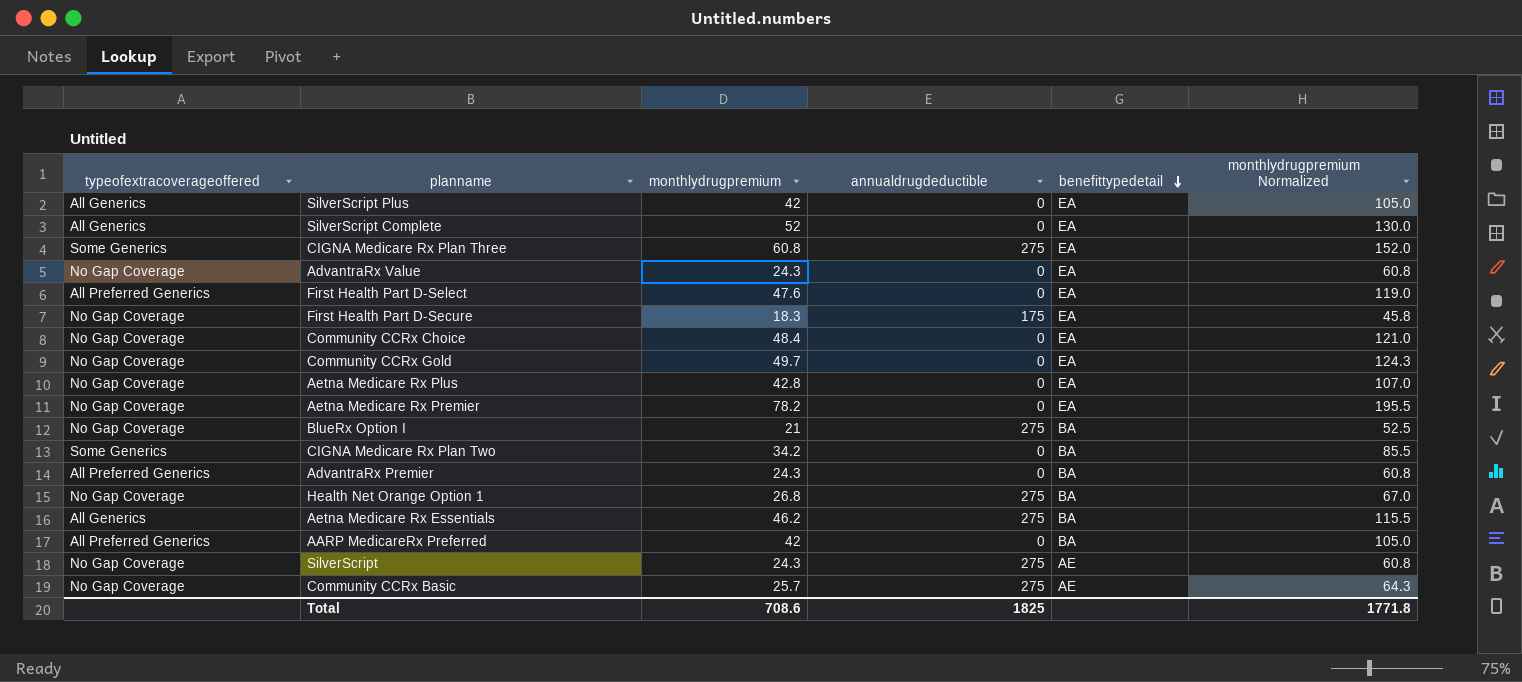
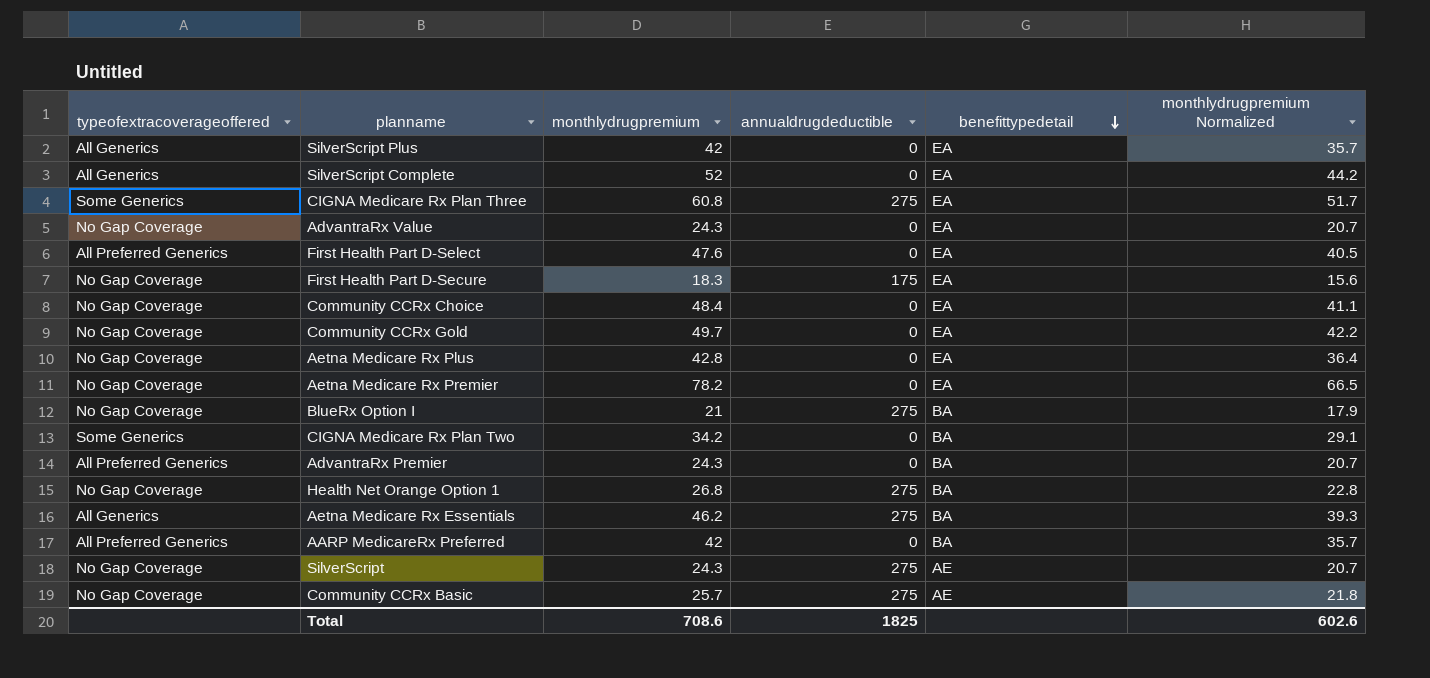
column monthlydrugpremium Normalized | formula: [monthlydrugpremium] * 2.5 -> [monthlydrugpremium] * 0.85
Total | monthlydrugpremium Normalized: 1771.8 -> 602.6

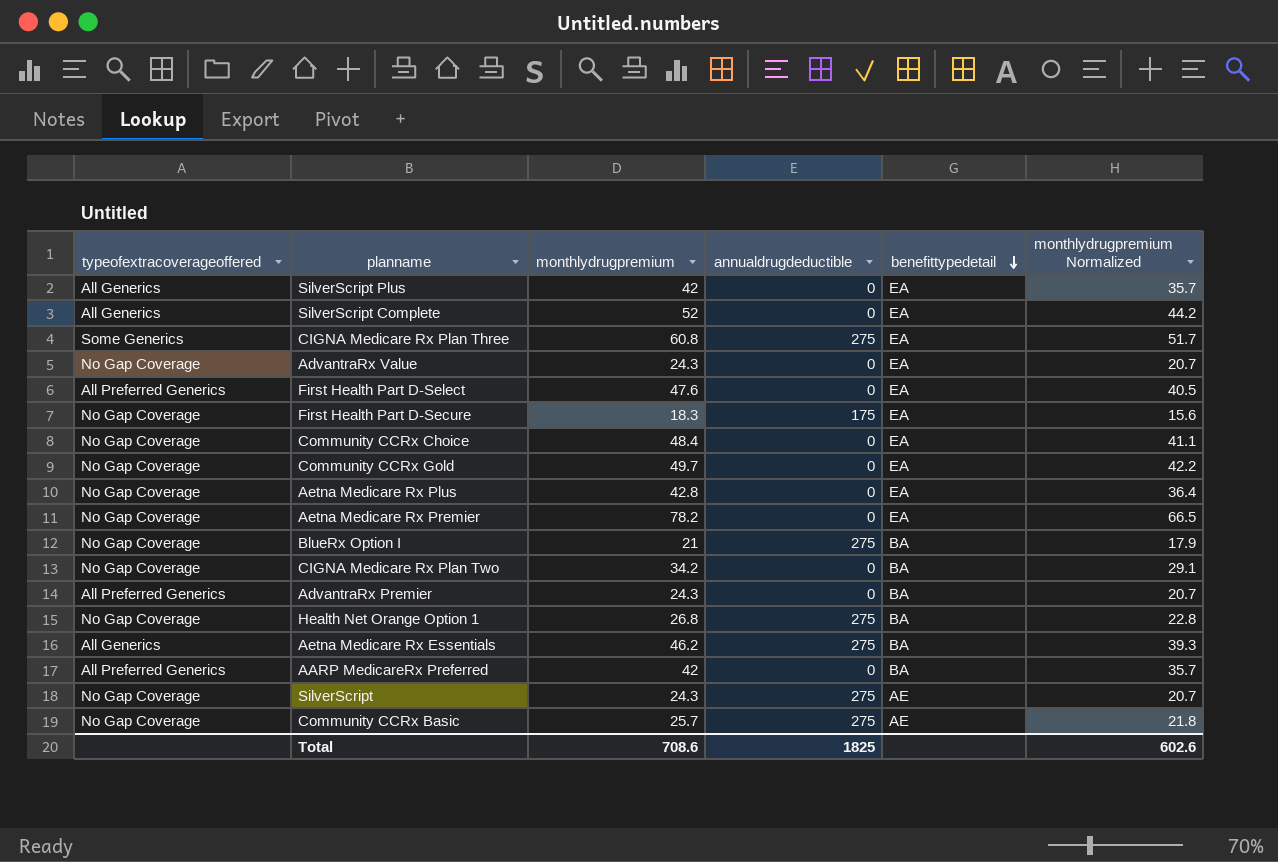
CIGNA Medicare Rx Plan Two | typeofextracoverageoffered: Some Generics -> No Gap Coverage

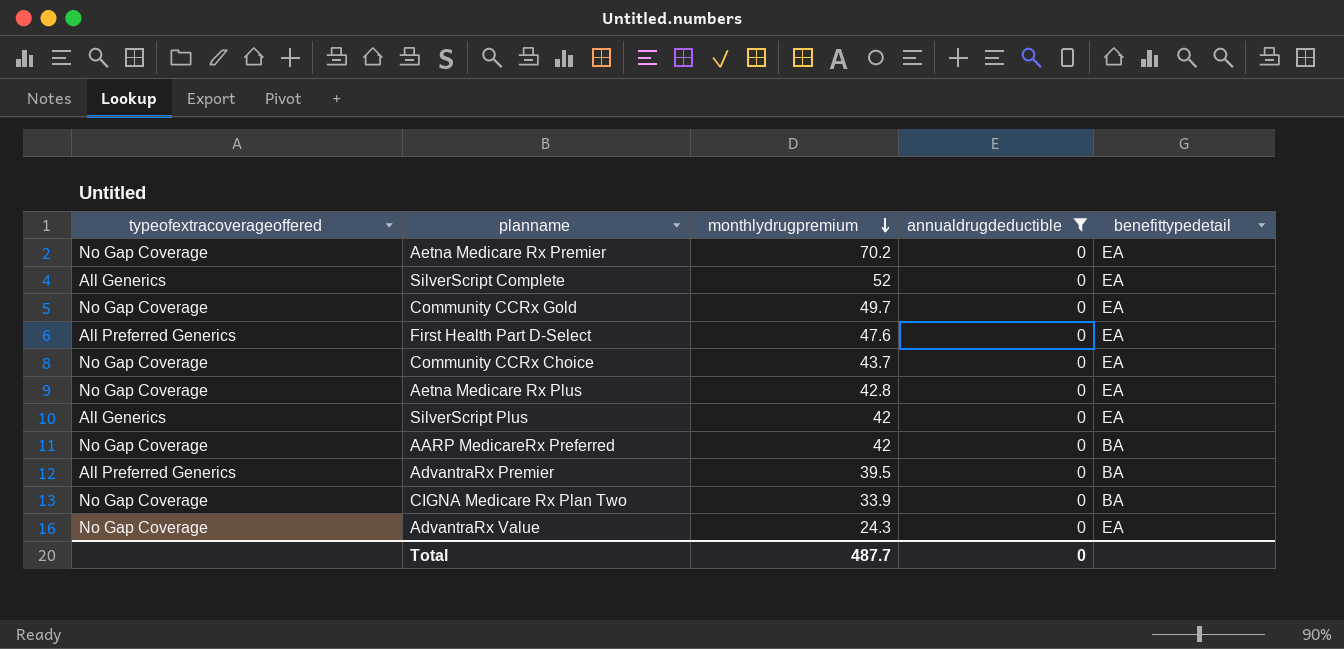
filter: none -> annualdrugdeductible = 0
row order: benefittypedetail descending -> monthlydrugpremium descending
column monthlydrugpremium Normalized | formula: [monthlydrugpremium] * 0.85 -> none
Aetna Medicare Rx Premier | monthlydrugpremium: 78.2 -> 70.2
Community CCRx Choice | monthlydrugpremium: 48.4 -> 43.7
AARP MedicareRx Preferred | typeofextracoverageoffered: All Preferred Generics -> No Gap Coverage
AdvantraRx Premier | monthlydrugpremium: 24.3 -> 39.5
CIGNA Medicare Rx Plan Two | monthlydrugpremium: 34.2 -> 33.9
Total | monthlydrugpremium: 708.6 -> 487.7
Total | annualdrugdeductible: 1825 -> 0

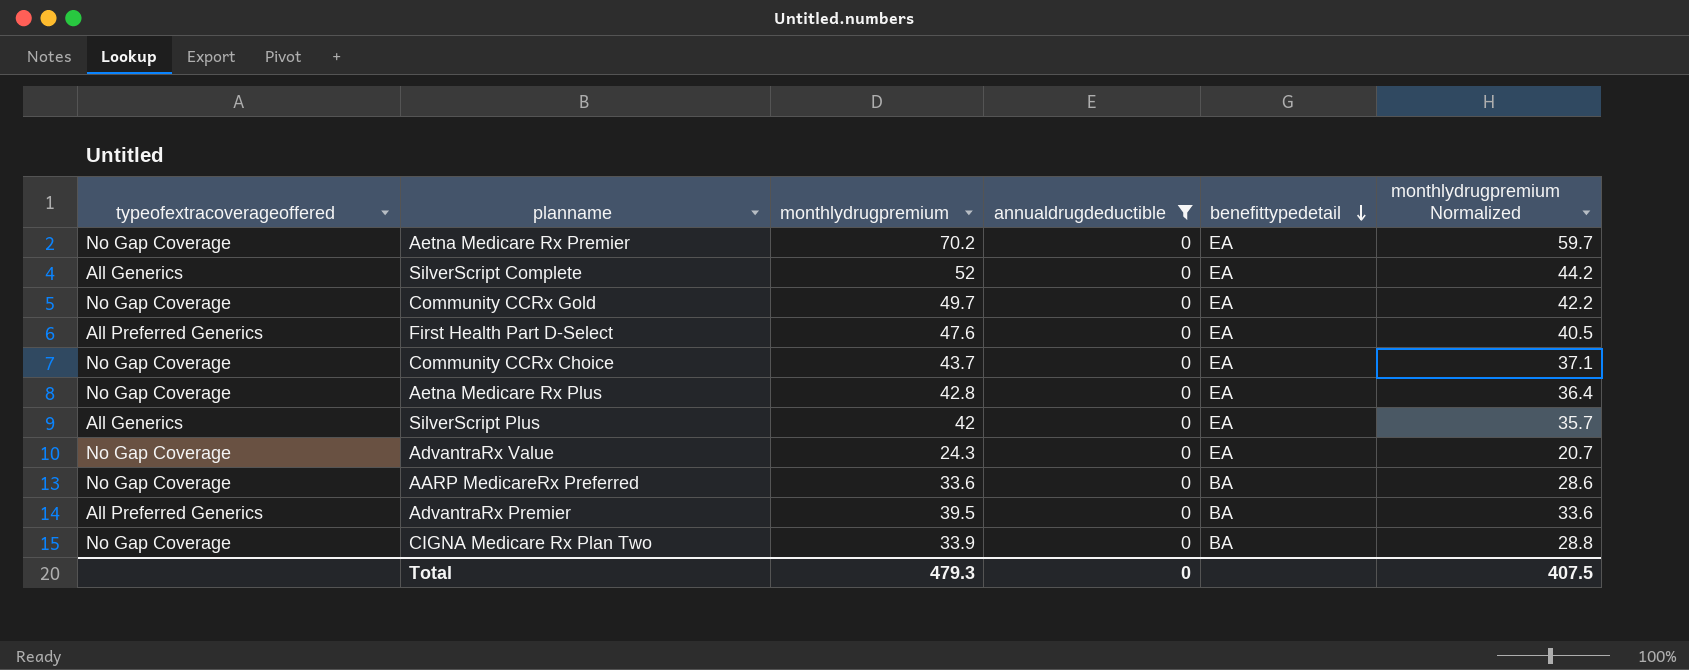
row order: monthlydrugpremium descending -> benefittypedetail descending
column monthlydrugpremium Normalized | formula: none -> [monthlydrugpremium] * 0.85
AARP MedicareRx Preferred | monthlydrugpremium: 42 -> 33.6
Total | monthlydrugpremium: 487.7 -> 479.3

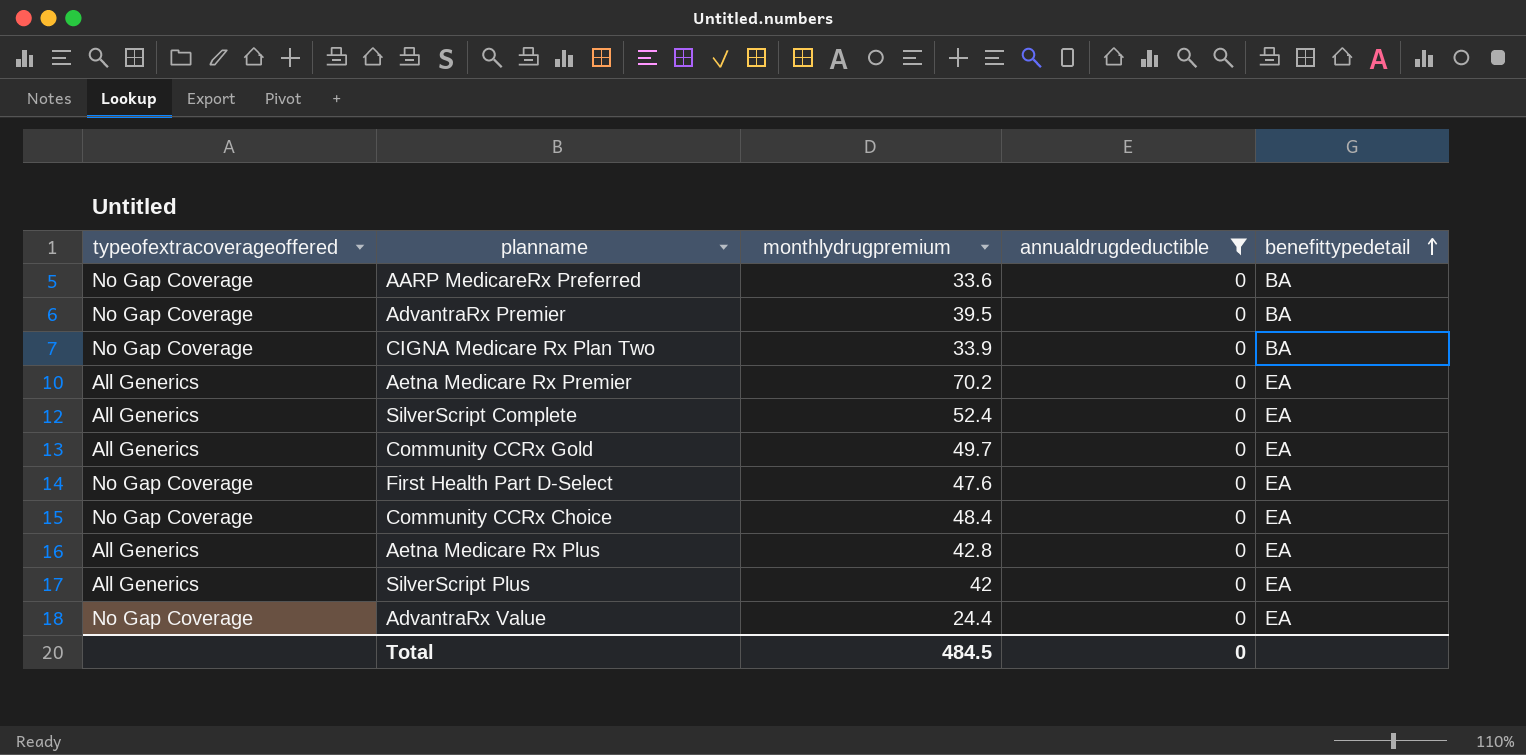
row order: benefittypedetail descending -> benefittypedetail ascending
column monthlydrugpremium Normalized | formula: [monthlydrugpremium] * 0.85 -> none
AdvantraRx Premier | typeofextracoverageoffered: All Preferred Generics -> No Gap Coverage
Aetna Medicare Rx Premier | typeofextracoverageoffered: No Gap Coverage -> All Generics
SilverScript Complete | monthlydrugpremium: 52 -> 52.4
Community CCRx Gold | typeofextracoverageoffered: No Gap Coverage -> All Generics
First Health Part D-Select | typeofextracoverageoffered: All Preferred Generics -> No Gap Coverage
Community CCRx Choice | monthlydrugpremium: 43.7 -> 48.4
Aetna Medicare Rx Plus | typeofextracoverageoffered: No Gap Coverage -> All Generics
AdvantraRx Value | monthlydrugpremium: 24.3 -> 24.4
Total | monthlydrugpremium: 479.3 -> 484.5

